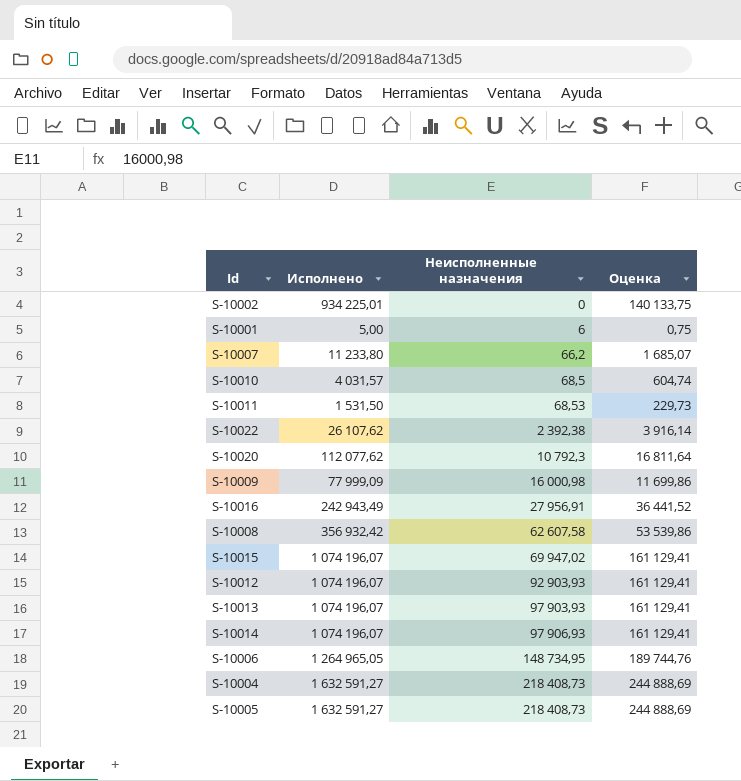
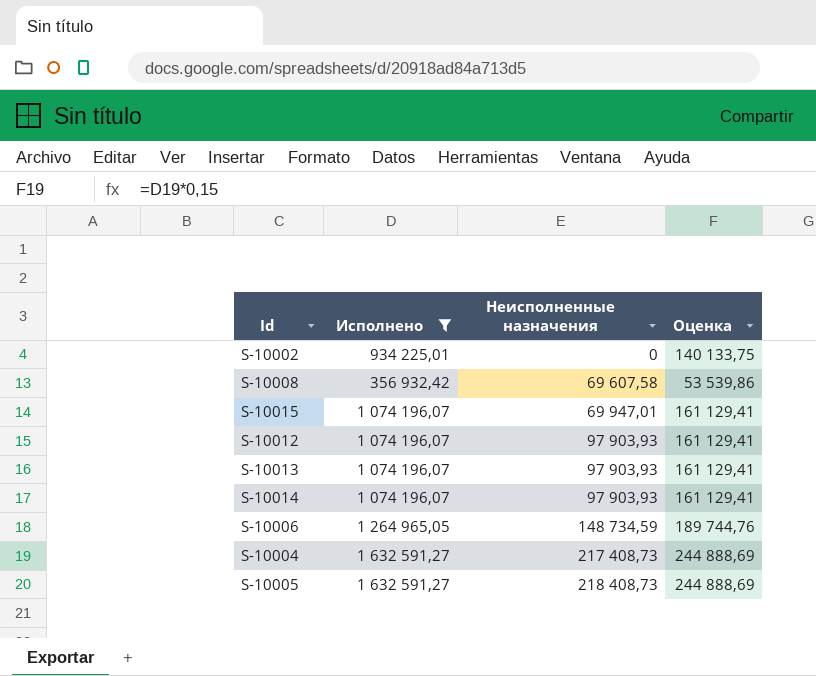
filter: none -> Исполнено >= 356 932,42
S-10008 | Неисполненные назначения: 62 607,58 -> 69 607,58
S-10015 | Неисполненные назначения: 69 947,02 -> 69 947,01
S-10012 | Неисполненные назначения: 92 903,93 -> 97 903,93
S-10014 | Неисполненные назначения: 97 906,93 -> 97 903,93
S-10006 | Неисполненные назначения: 148 734,95 -> 148 734,59
S-10004 | Неисполненные назначения: 218 408,73 -> 217 408,73

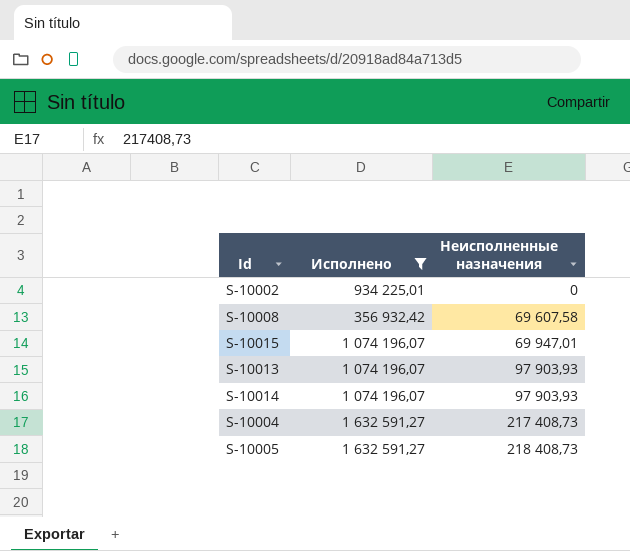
column Оценка | formula: [Исполнено] * 0,15 -> none
row S-10012: 1 074 196,07 | 97 903,93 | 161 129,41 -> none
row S-10006: 1 264 965,05 | 148 734,59 | 189 744,76 -> none

